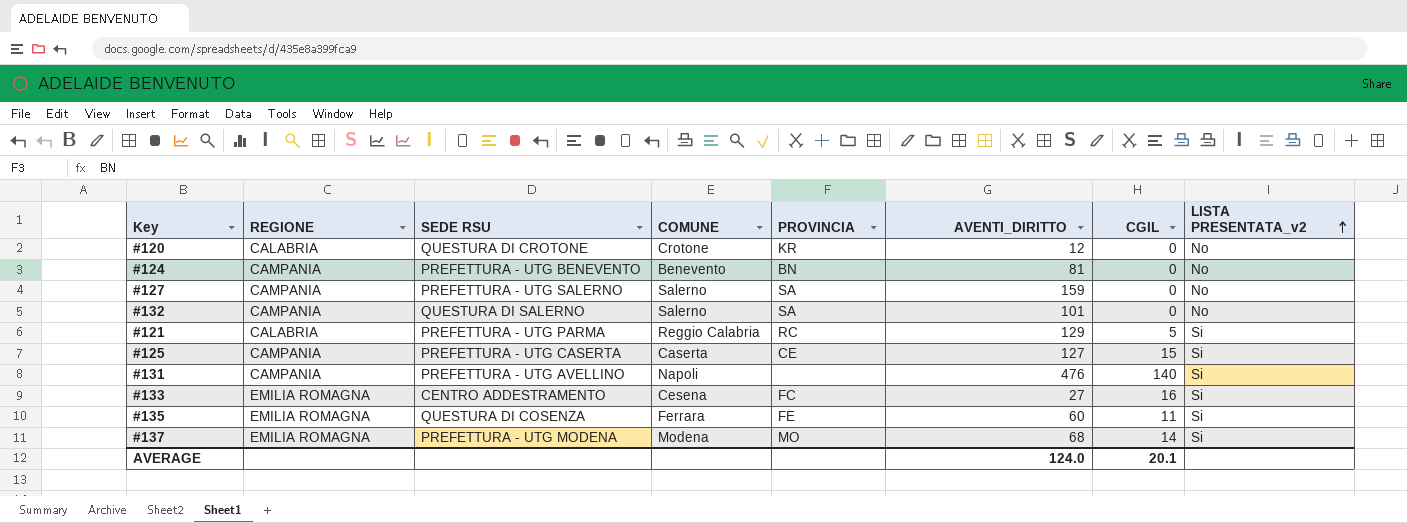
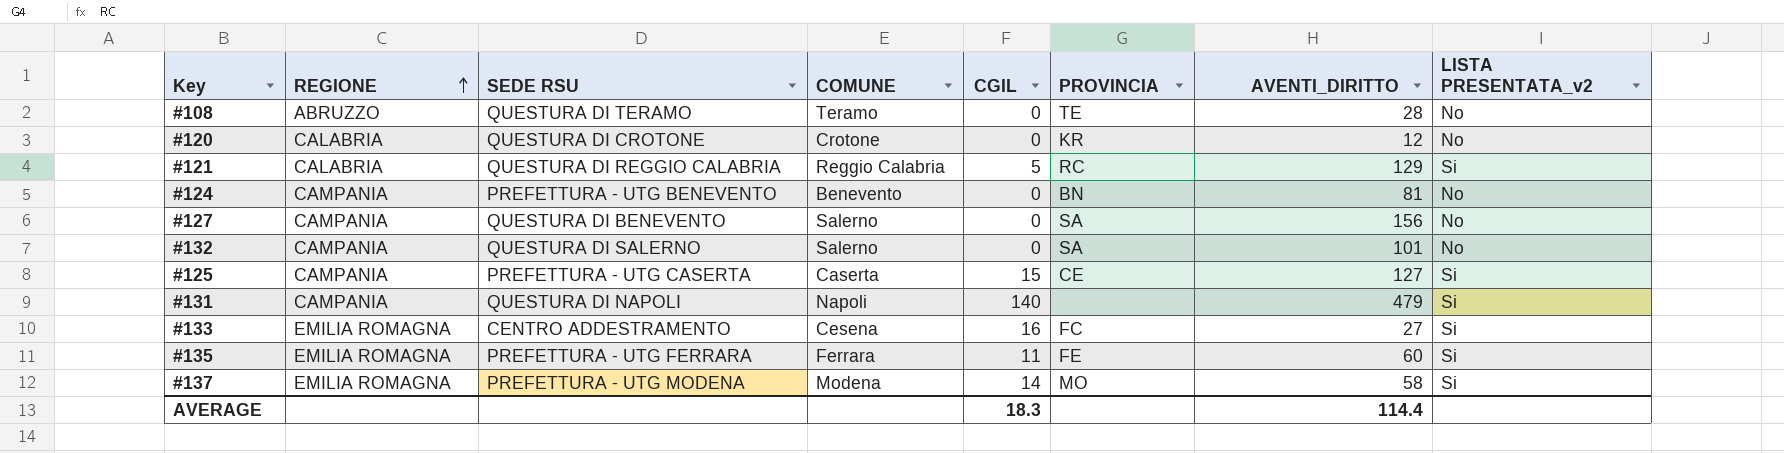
row order: LISTA PRESENTATA_v2 ascending -> REGIONE ascending
column CGIL | position: 7 -> 5
row #108: none -> ABRUZZO | QUESTURA DI TERAMO | Teramo | 0 | TE | 28 | No
#121 | SEDE RSU: PREFETTURA - UTG PARMA -> QUESTURA DI REGGIO CALABRIA
#127 | SEDE RSU: PREFETTURA - UTG SALERNO -> QUESTURA DI BENEVENTO
#127 | AVENTI_DIRITTO: 159 -> 156
#131 | SEDE RSU: PREFETTURA - UTG AVELLINO -> QUESTURA DI NAPOLI
#131 | AVENTI_DIRITTO: 476 -> 479
#135 | SEDE RSU: QUESTURA DI COSENZA -> PREFETTURA - UTG FERRARA
#137 | AVENTI_DIRITTO: 68 -> 58
AVERAGE | CGIL: 20.1 -> 18.3
AVERAGE | AVENTI_DIRITTO: 124.0 -> 114.4

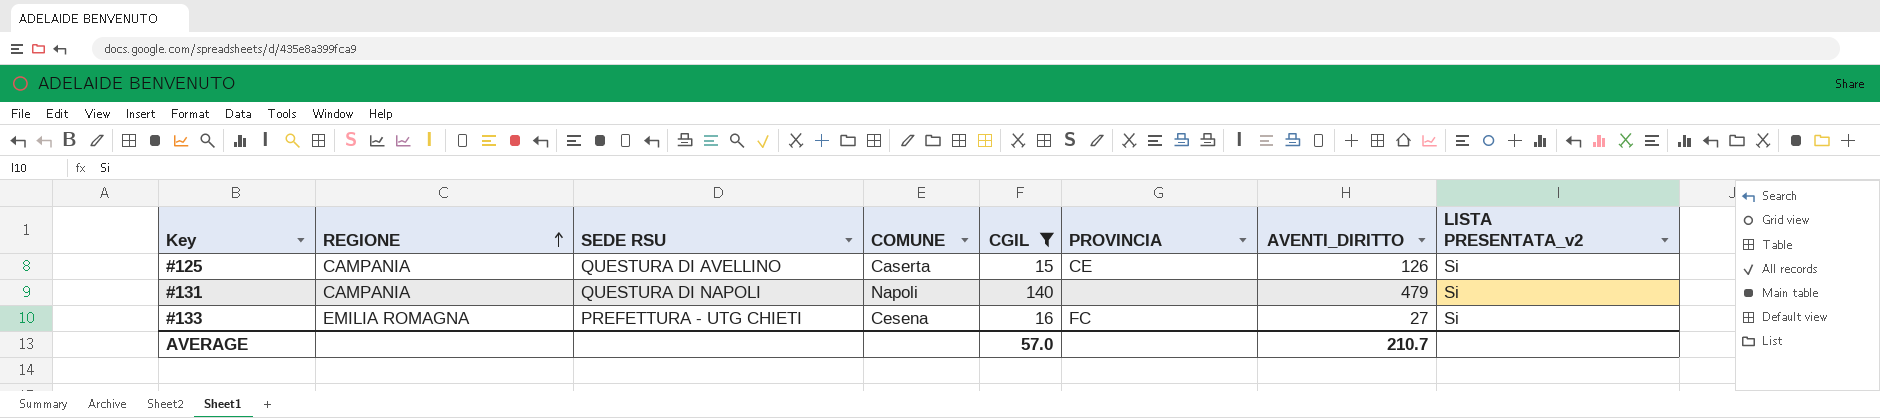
filter: none -> CGIL >= 15
#125 | SEDE RSU: PREFETTURA - UTG CASERTA -> QUESTURA DI AVELLINO
#125 | AVENTI_DIRITTO: 127 -> 126
#133 | SEDE RSU: CENTRO ADDESTRAMENTO -> PREFETTURA - UTG CHIETI
AVERAGE | CGIL: 18.3 -> 57.0
AVERAGE | AVENTI_DIRITTO: 114.4 -> 210.7

